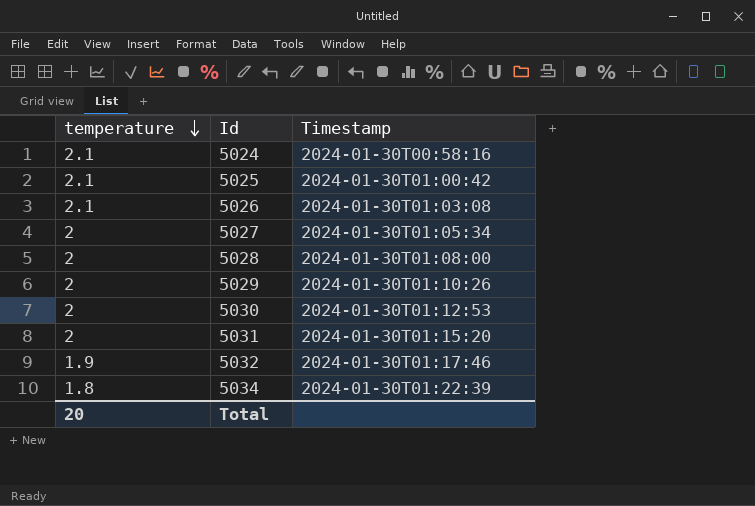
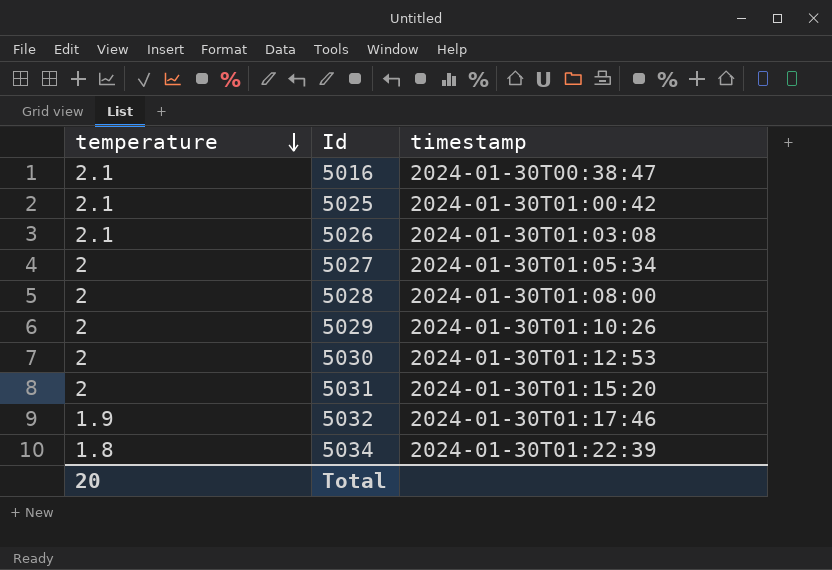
column name: Timestamp -> timestamp
row 5024: 2.1 | 2024-01-30T00:58:16 -> none
row 5016: none -> 2.1 | 2024-01-30T00:38:47

